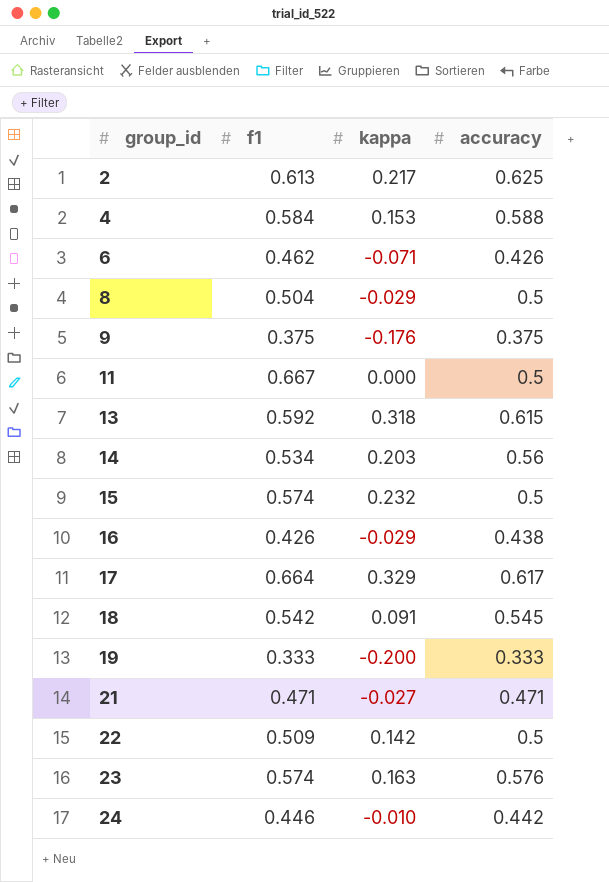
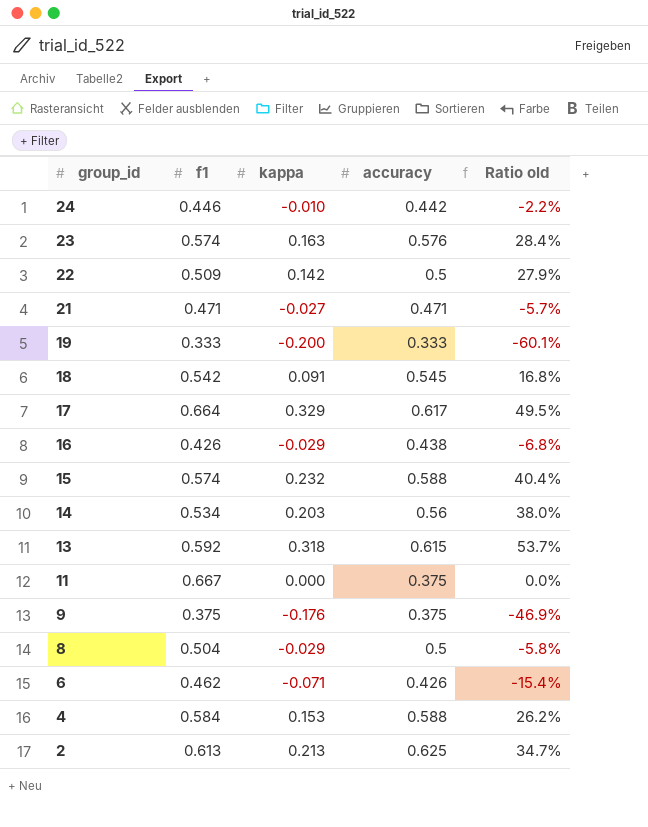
row order: group_id ascending -> group_id descending
column Ratio old | formula: none -> [kappa] / [f1]
15 | accuracy: 0.5 -> 0.588
11 | accuracy: 0.5 -> 0.375
2 | kappa: 0.217 -> 0.213

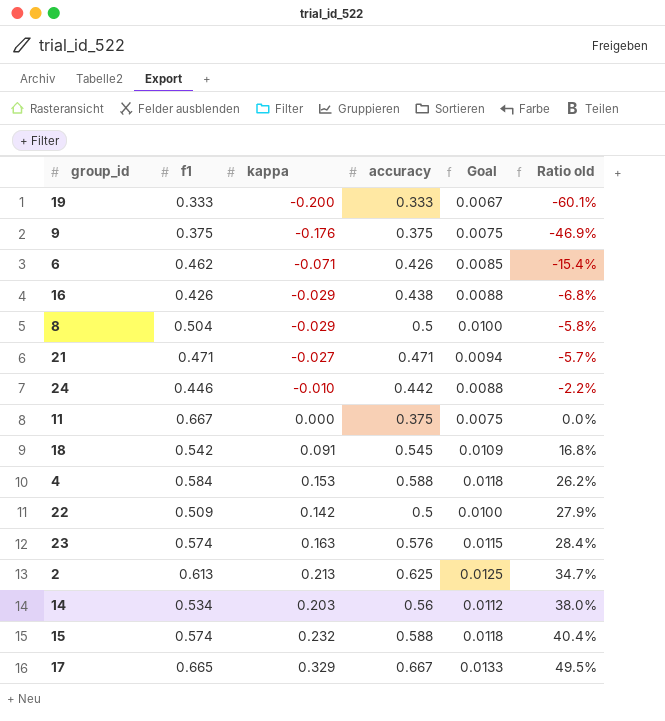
row order: group_id descending -> Ratio old ascending
column Goal | formula: none -> [accuracy] * 0.02
row 13: 0.592 | 0.318 | 0.615 | 53.7% -> none
17 | f1: 0.664 -> 0.665
17 | accuracy: 0.617 -> 0.667

